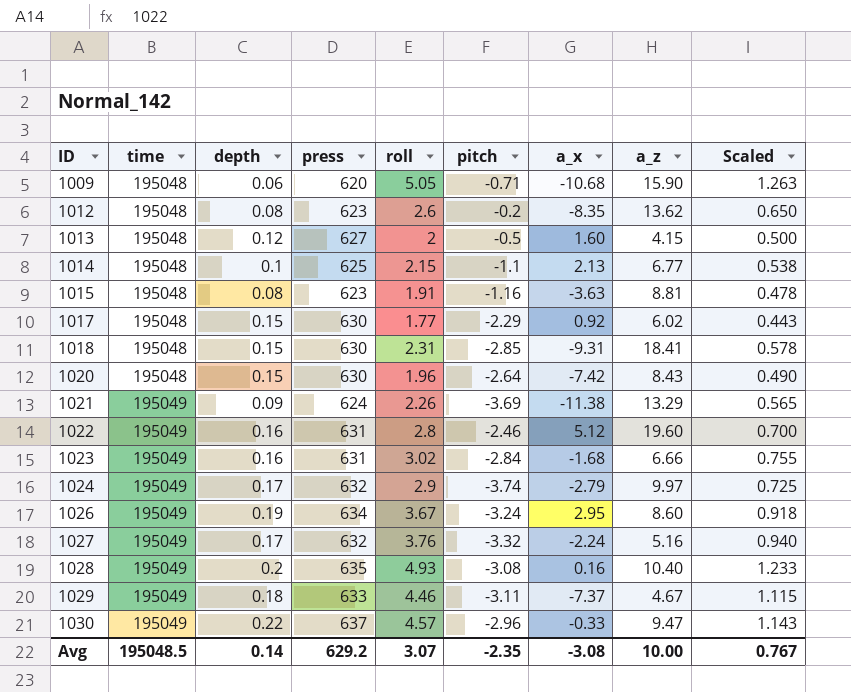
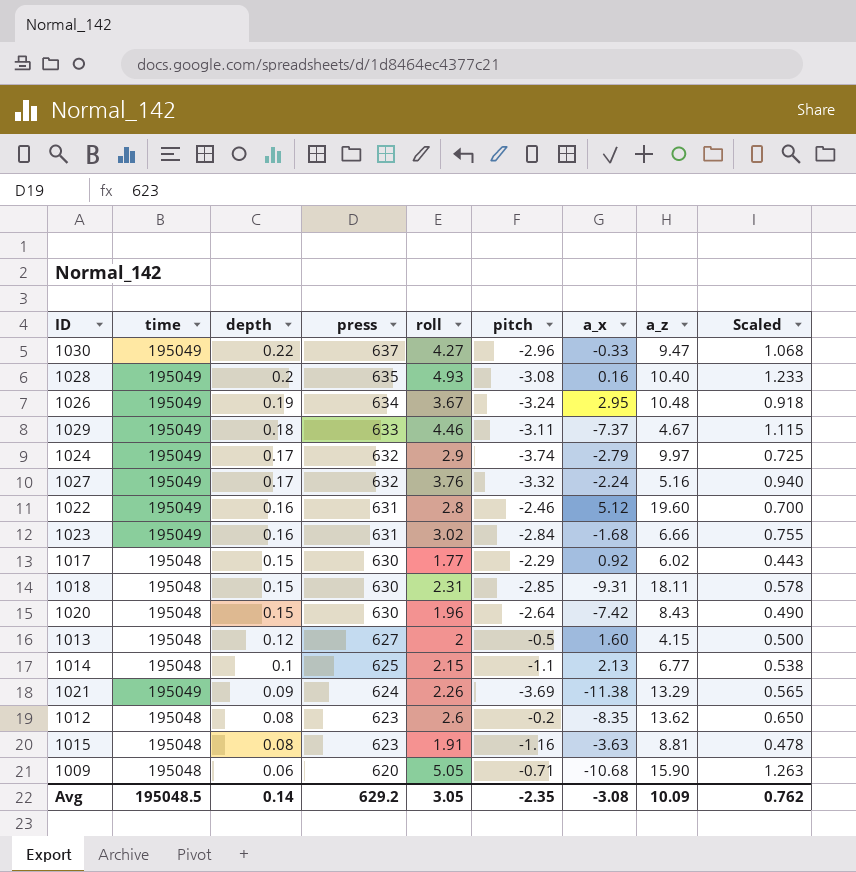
row order: ID ascending -> depth descending
1030 | roll: 4.57 -> 4.27
1030 | Scaled: 1.143 -> 1.068
1026 | a_z: 8.60 -> 10.48
1018 | a_z: 18.41 -> 18.11
Avg | roll: 3.07 -> 3.05
Avg | a_z: 10.00 -> 10.09
Avg | Scaled: 0.767 -> 0.762

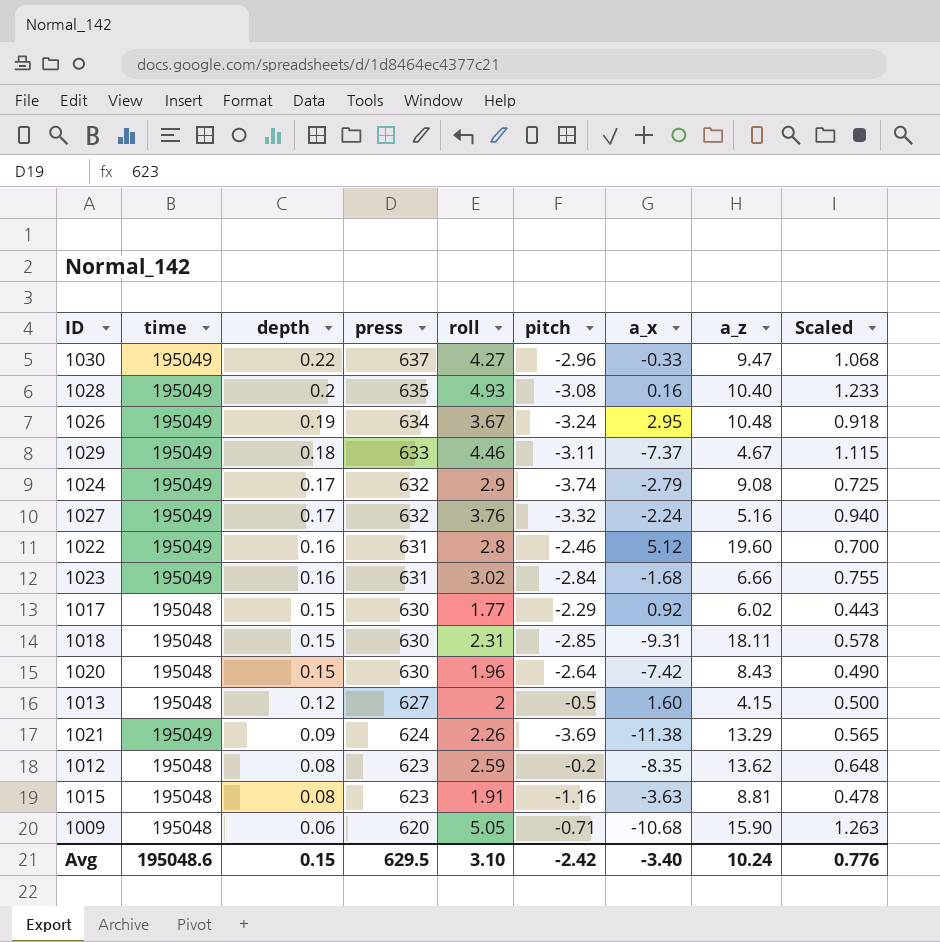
row 1014: 195048 | 0.1 | 625 | 2.15 | -1.1 | 2.13 | 6.77 | 0.538 -> none
1024 | a_z: 9.97 -> 9.08
1012 | roll: 2.6 -> 2.59
1012 | Scaled: 0.650 -> 0.648
Avg | time: 195048.5 -> 195048.6
Avg | depth: 0.14 -> 0.15
Avg | press: 629.2 -> 629.5
Avg | roll: 3.05 -> 3.10
Avg | pitch: -2.35 -> -2.42
Avg | a_x: -3.08 -> -3.40
Avg | a_z: 10.09 -> 10.24
Avg | Scaled: 0.762 -> 0.776

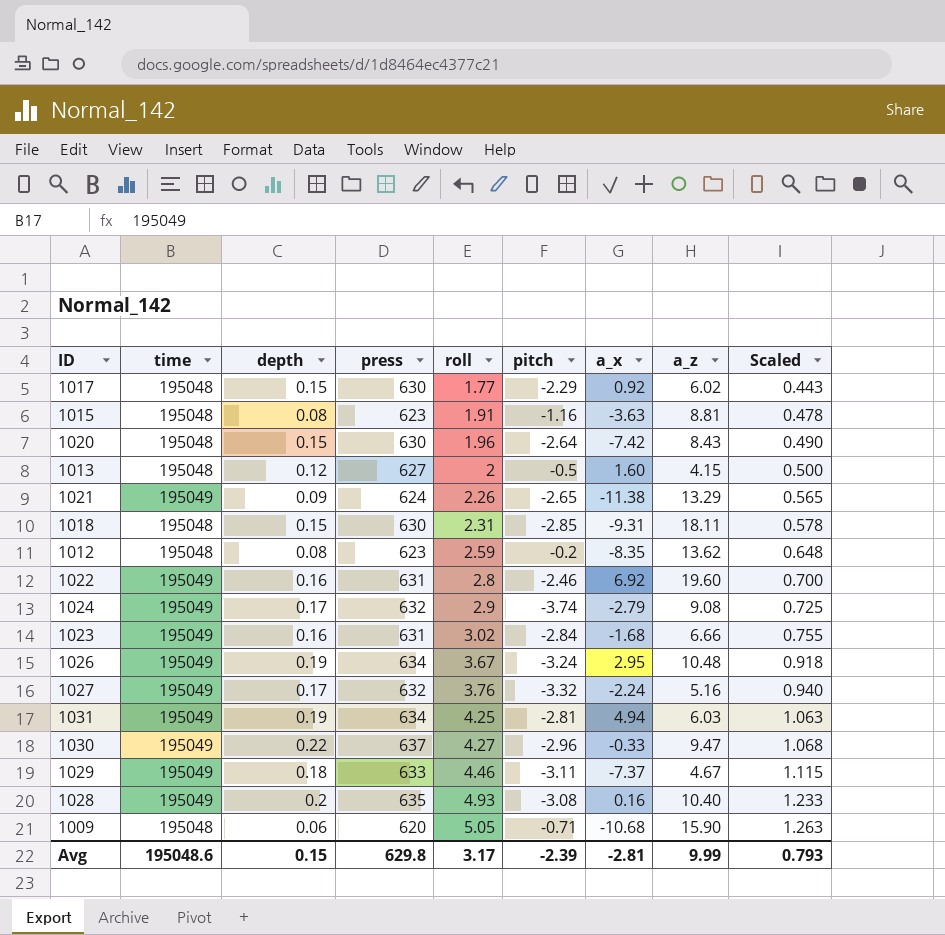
row order: depth descending -> roll ascending
1021 | pitch: -3.69 -> -2.65
1022 | a_x: 5.12 -> 6.92
row 1031: none -> 195049 | 0.19 | 634 | 4.25 | -2.81 | 4.94 | 6.03 | 1.063
Avg | press: 629.5 -> 629.8
Avg | roll: 3.10 -> 3.17
Avg | pitch: -2.42 -> -2.39
Avg | a_x: -3.40 -> -2.81
Avg | a_z: 10.24 -> 9.99
Avg | Scaled: 0.776 -> 0.793

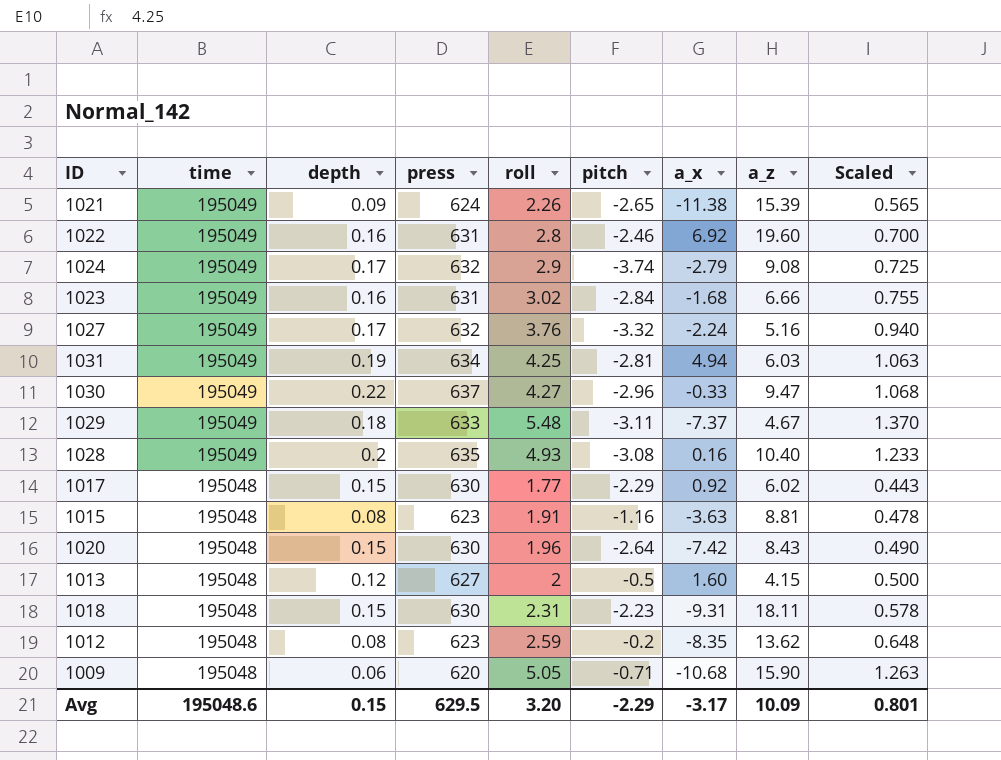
row order: roll ascending -> time descending
row 1026: 195049 | 0.19 | 634 | 3.67 | -3.24 | 2.95 | 10.48 | 0.918 -> none
1021 | a_z: 13.29 -> 15.39
1029 | roll: 4.46 -> 5.48
1029 | Scaled: 1.115 -> 1.370
1018 | pitch: -2.85 -> -2.23
Avg | press: 629.8 -> 629.5
Avg | roll: 3.17 -> 3.20
Avg | pitch: -2.39 -> -2.29
Avg | a_x: -2.81 -> -3.17
Avg | a_z: 9.99 -> 10.09
Avg | Scaled: 0.793 -> 0.801

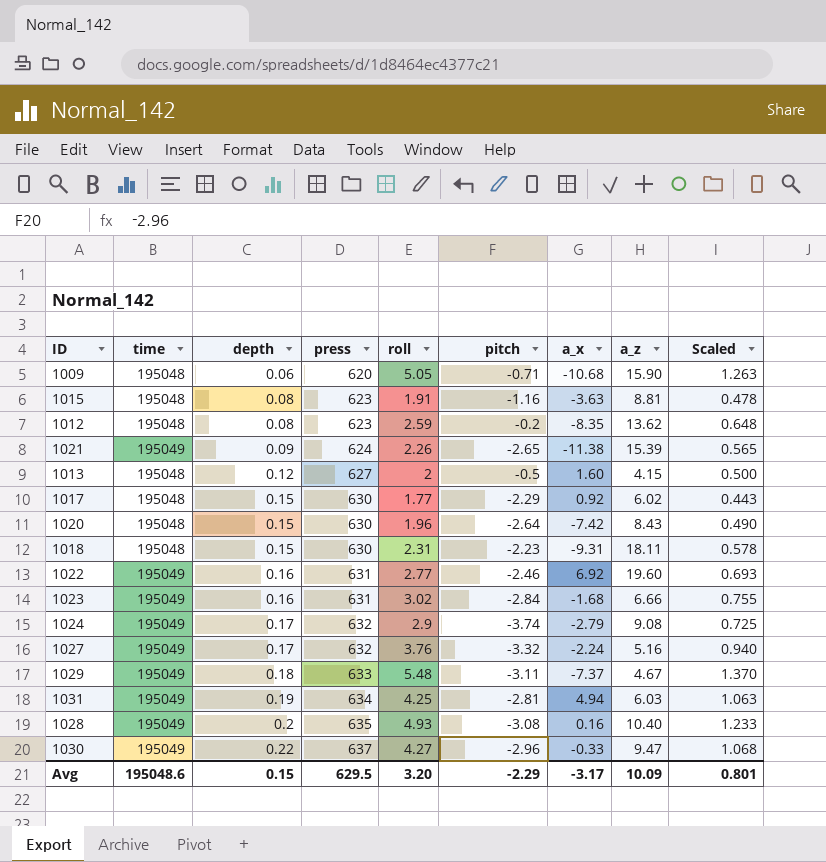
row order: time descending -> depth ascending
1022 | roll: 2.8 -> 2.77
1022 | Scaled: 0.700 -> 0.693

